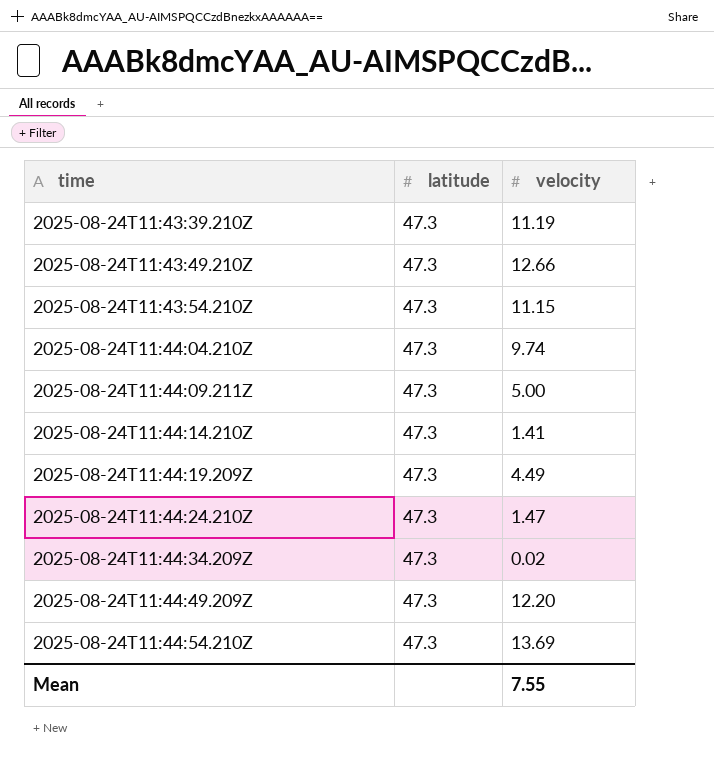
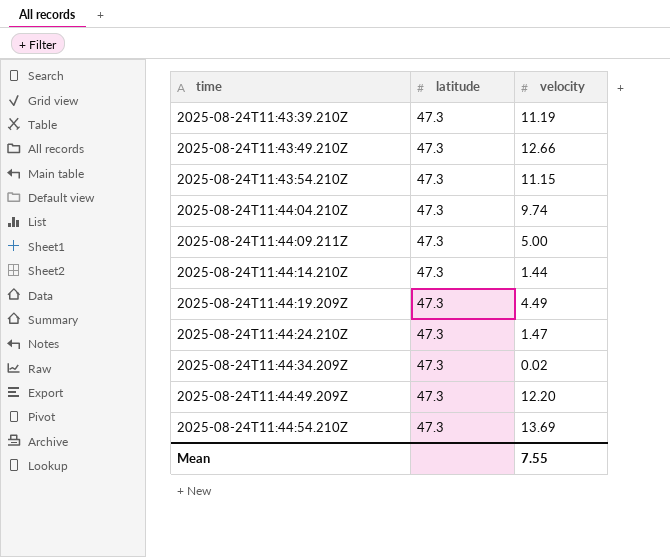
2025-08-24T11:44:14.210Z | velocity: 1.41 -> 1.44

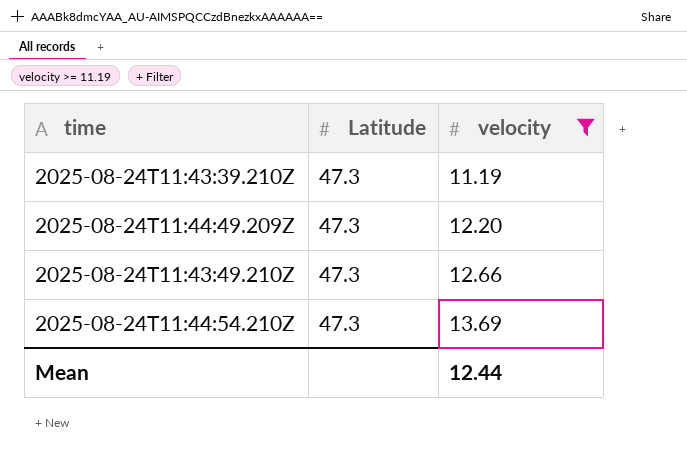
filter: none -> velocity >= 11.19
row order: time ascending -> velocity ascending
column name: latitude -> Latitude
Mean | velocity: 7.55 -> 12.44

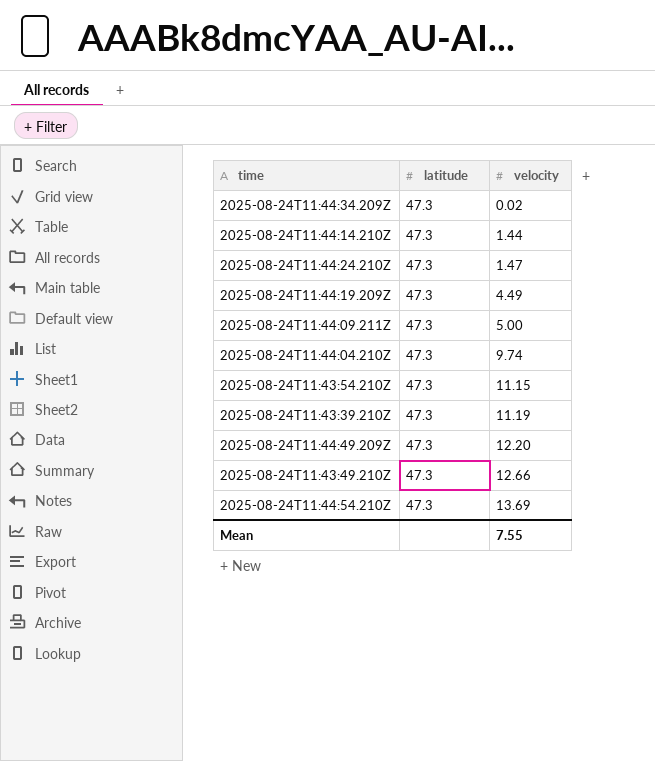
filter: velocity >= 11.19 -> none
column name: Latitude -> latitude
Mean | velocity: 12.44 -> 7.55

